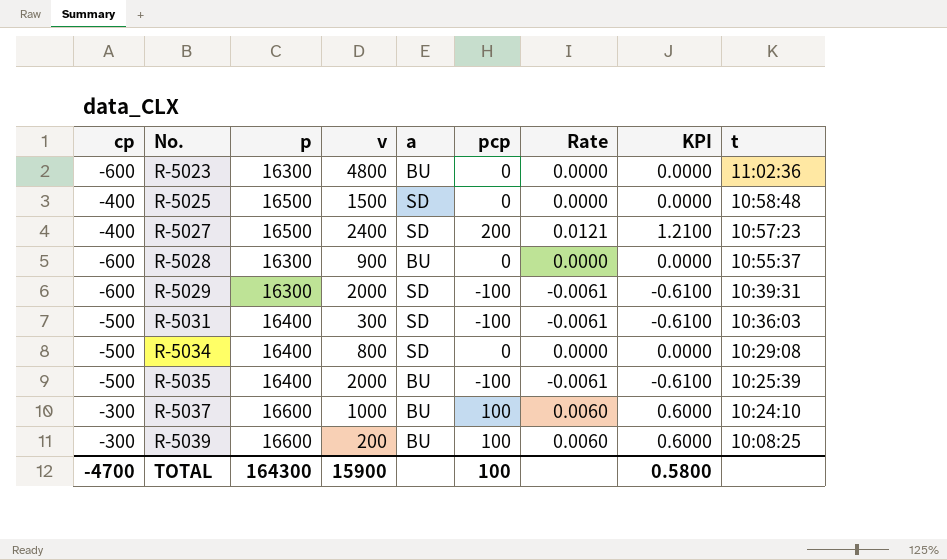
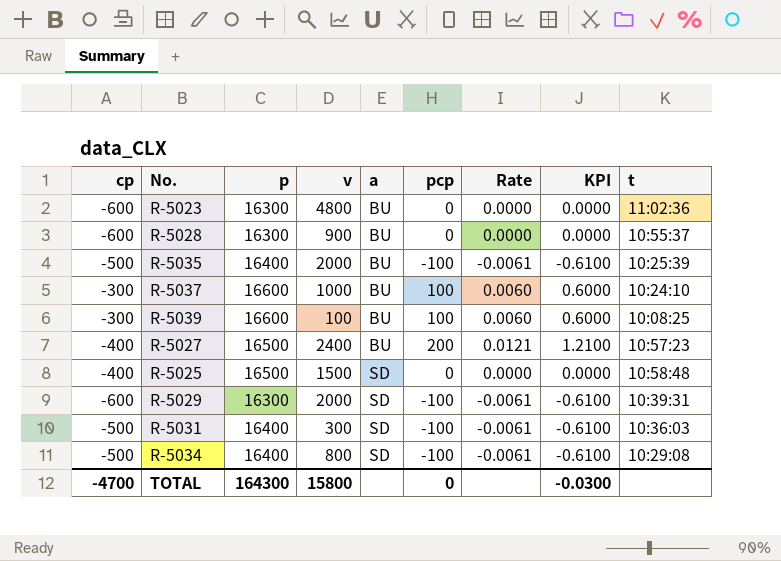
row order: No. ascending -> a ascending
R-5039 | v: 200 -> 100
R-5027 | a: SD -> BU
R-5034 | pcp: 0 -> -100
R-5034 | Rate: 0.0000 -> -0.0061
R-5034 | KPI: 0.0000 -> -0.6100
TOTAL | v: 15900 -> 15800
TOTAL | pcp: 100 -> 0
TOTAL | KPI: 0.5800 -> -0.0300

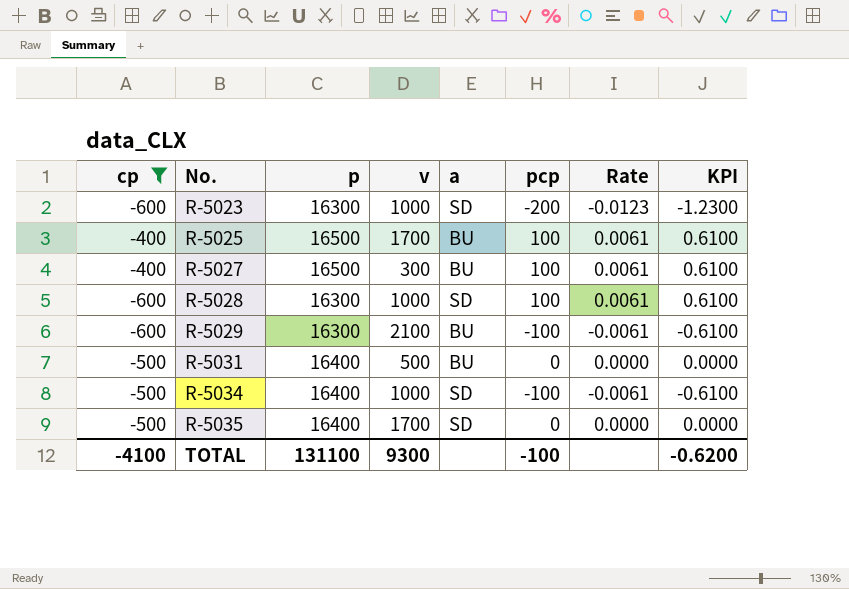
filter: none -> cp != -300
row order: a ascending -> No. ascending
column t | position: 9 -> none
R-5023 | v: 4800 -> 1000
R-5023 | a: BU -> SD
R-5023 | pcp: 0 -> -200
R-5023 | Rate: 0.0000 -> -0.0123
R-5023 | KPI: 0.0000 -> -1.2300
R-5025 | v: 1500 -> 1700
R-5025 | a: SD -> BU
R-5025 | pcp: 0 -> 100
R-5025 | Rate: 0.0000 -> 0.0061
R-5025 | KPI: 0.0000 -> 0.6100
R-5027 | v: 2400 -> 300
R-5027 | pcp: 200 -> 100
R-5027 | Rate: 0.0121 -> 0.0061
R-5027 | KPI: 1.2100 -> 0.6100
R-5028 | v: 900 -> 1000
R-5028 | a: BU -> SD
R-5028 | pcp: 0 -> 100
R-5028 | Rate: 0.0000 -> 0.0061
R-5028 | KPI: 0.0000 -> 0.6100
R-5029 | v: 2000 -> 2100
R-5029 | a: SD -> BU
R-5031 | v: 300 -> 500
R-5031 | a: SD -> BU
R-5031 | pcp: -100 -> 0
R-5031 | Rate: -0.0061 -> 0.0000
R-5031 | KPI: -0.6100 -> 0.0000
R-5034 | v: 800 -> 1000
R-5035 | v: 2000 -> 1700
R-5035 | a: BU -> SD
R-5035 | pcp: -100 -> 0
R-5035 | Rate: -0.0061 -> 0.0000
R-5035 | KPI: -0.6100 -> 0.0000
TOTAL | cp: -4700 -> -4100
TOTAL | p: 164300 -> 131100
TOTAL | v: 15800 -> 9300
TOTAL | pcp: 0 -> -100
TOTAL | KPI: -0.0300 -> -0.6200

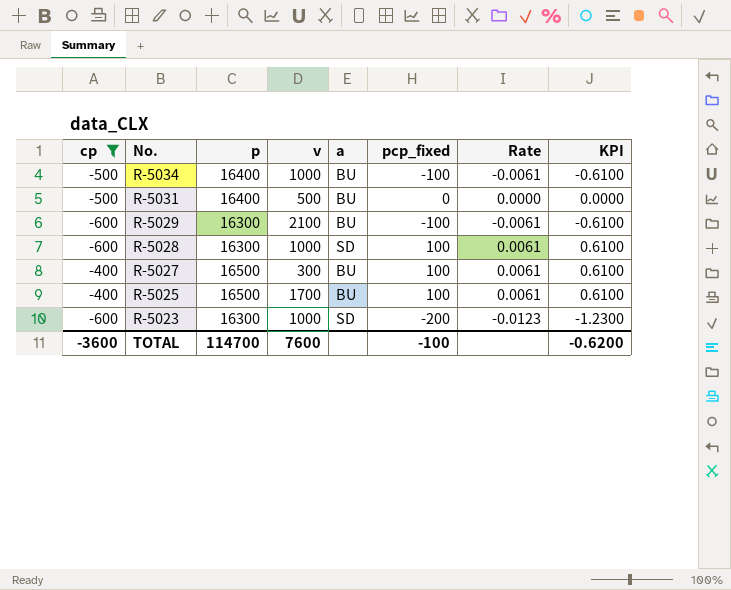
row order: No. ascending -> No. descending
column name: pcp -> pcp_fixed
row R-5035: -500 | 16400 | 1700 | SD | 0 | 0.0000 | 0.0000 -> none
R-5034 | a: SD -> BU
TOTAL | cp: -4100 -> -3600
TOTAL | p: 131100 -> 114700
TOTAL | v: 9300 -> 7600

